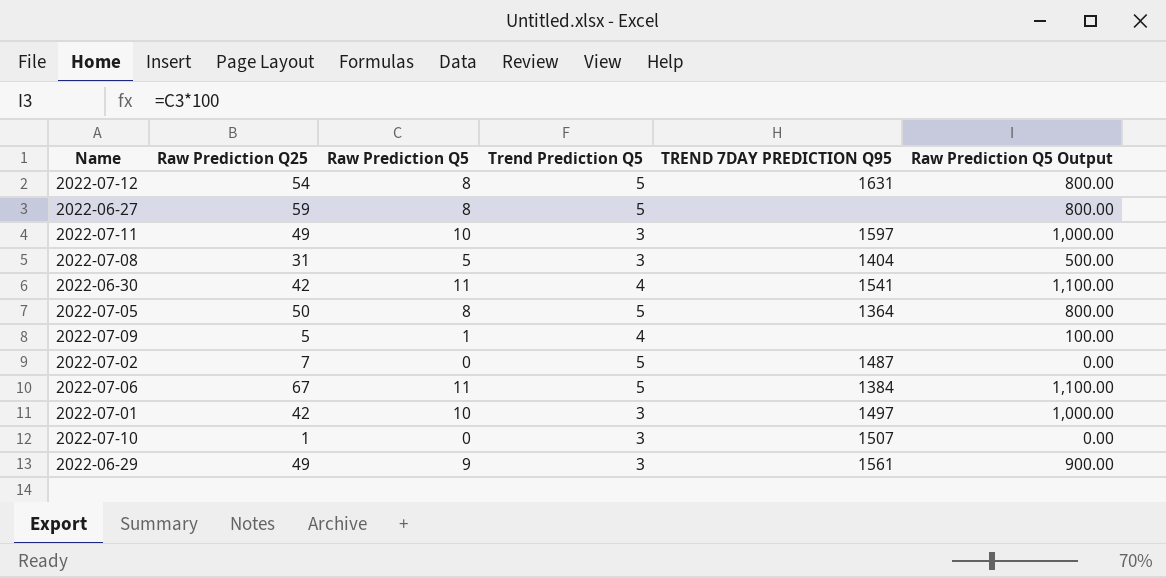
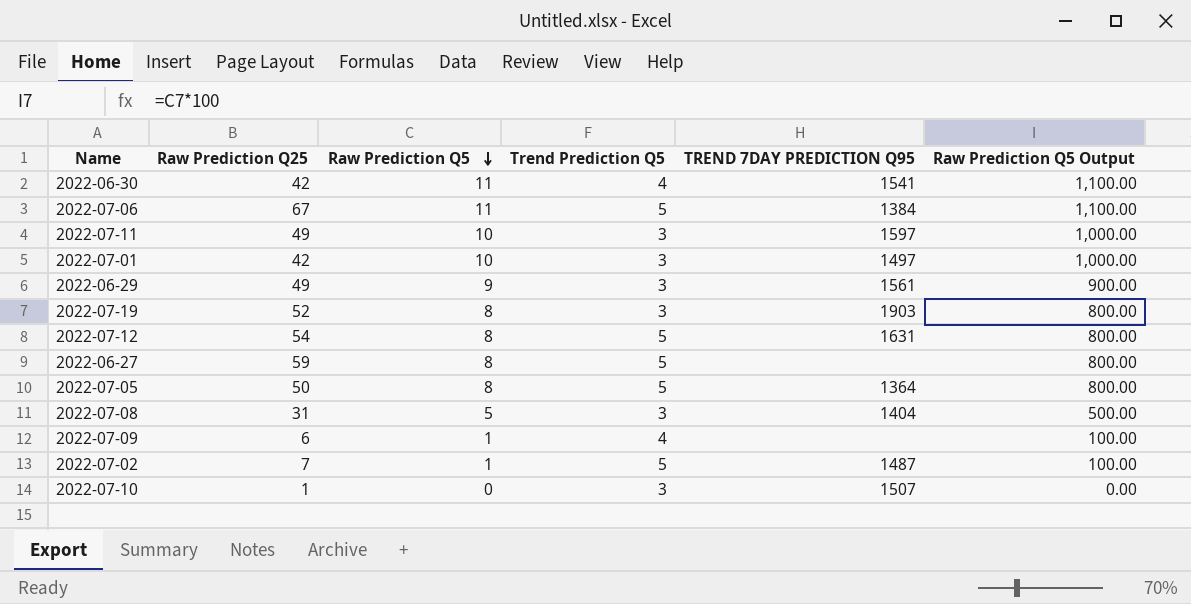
row order: none -> Raw Prediction Q5 descending
row 2022-07-19: none -> 52 | 8 | 3 | 1903 | 800.00
2022-07-09 | Raw Prediction Q25: 5 -> 6
2022-07-02 | Raw Prediction Q5: 0 -> 1
2022-07-02 | Raw Prediction Q5 Output: 0.00 -> 100.00

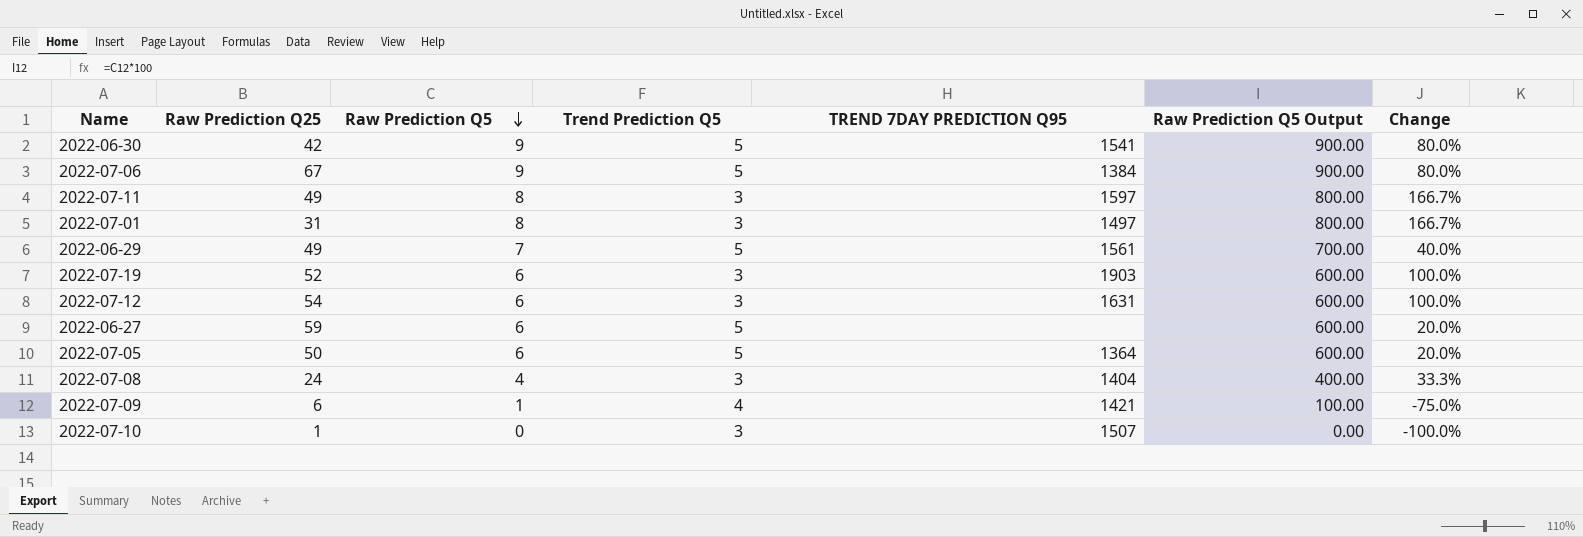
column Change | formula: none -> ([Raw Prediction Q5] - [Trend Prediction Q5]) / [Trend Prediction Q5]
row 2022-07-02: 7 | 1 | 5 | 1487 | 100.00 -> none
2022-06-30 | Raw Prediction Q5: 11 -> 9
2022-06-30 | Trend Prediction Q5: 4 -> 5
2022-06-30 | Raw Prediction Q5 Output: 1,100.00 -> 900.00
2022-07-06 | Raw Prediction Q5: 11 -> 9
2022-07-06 | Raw Prediction Q5 Output: 1,100.00 -> 900.00
2022-07-11 | Raw Prediction Q5: 10 -> 8
2022-07-11 | Raw Prediction Q5 Output: 1,000.00 -> 800.00
2022-07-01 | Raw Prediction Q25: 42 -> 31
2022-07-01 | Raw Prediction Q5: 10 -> 8
2022-07-01 | Raw Prediction Q5 Output: 1,000.00 -> 800.00
2022-06-29 | Raw Prediction Q5: 9 -> 7
2022-06-29 | Trend Prediction Q5: 3 -> 5
2022-06-29 | Raw Prediction Q5 Output: 900.00 -> 700.00
2022-07-19 | Raw Prediction Q5: 8 -> 6
2022-07-19 | Raw Prediction Q5 Output: 800.00 -> 600.00
2022-07-12 | Raw Prediction Q5: 8 -> 6
2022-07-12 | Trend Prediction Q5: 5 -> 3
2022-07-12 | Raw Prediction Q5 Output: 800.00 -> 600.00
2022-06-27 | Raw Prediction Q5: 8 -> 6
2022-06-27 | Raw Prediction Q5 Output: 800.00 -> 600.00
2022-07-05 | Raw Prediction Q5: 8 -> 6
2022-07-05 | Raw Prediction Q5 Output: 800.00 -> 600.00
2022-07-08 | Raw Prediction Q25: 31 -> 24
2022-07-08 | Raw Prediction Q5: 5 -> 4
2022-07-08 | Raw Prediction Q5 Output: 500.00 -> 400.00
2022-07-09 | TREND 7DAY PREDICTION Q95: none -> 1421

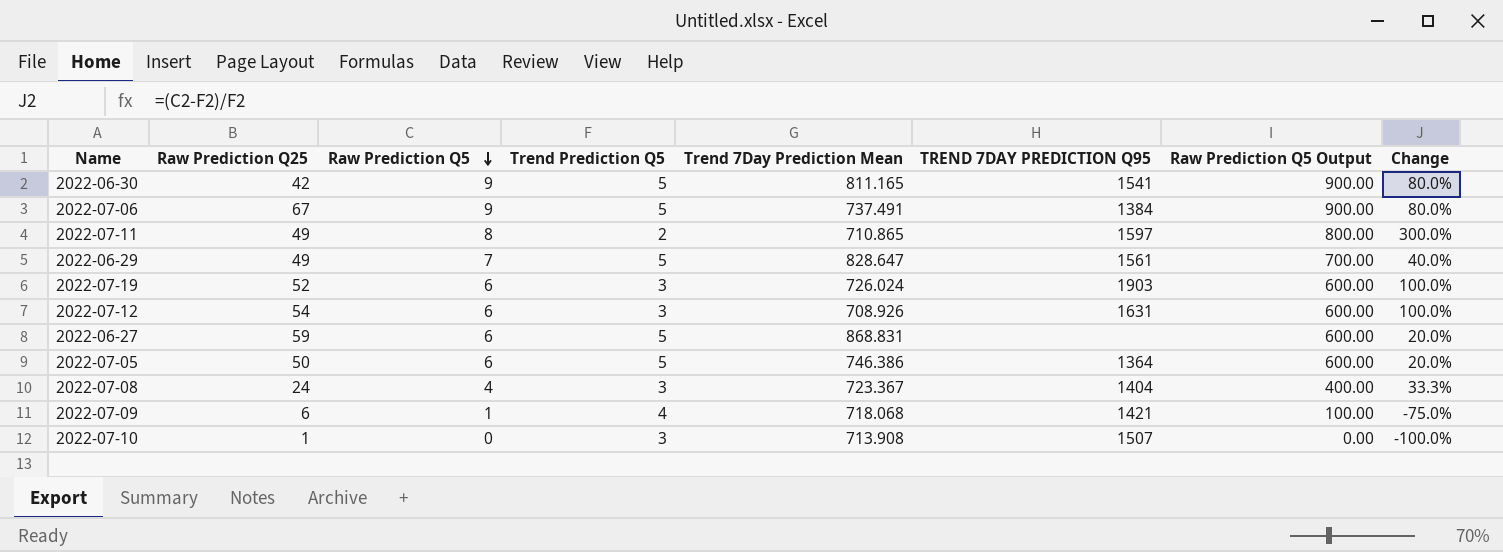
column Trend 7Day Prediction Mean | position: none -> 5
row 2022-07-01: 31 | 8 | 3 | 1497 | 800.00 | 166.7% -> none
2022-07-11 | Trend Prediction Q5: 3 -> 2
2022-07-11 | Change: 166.7% -> 300.0%

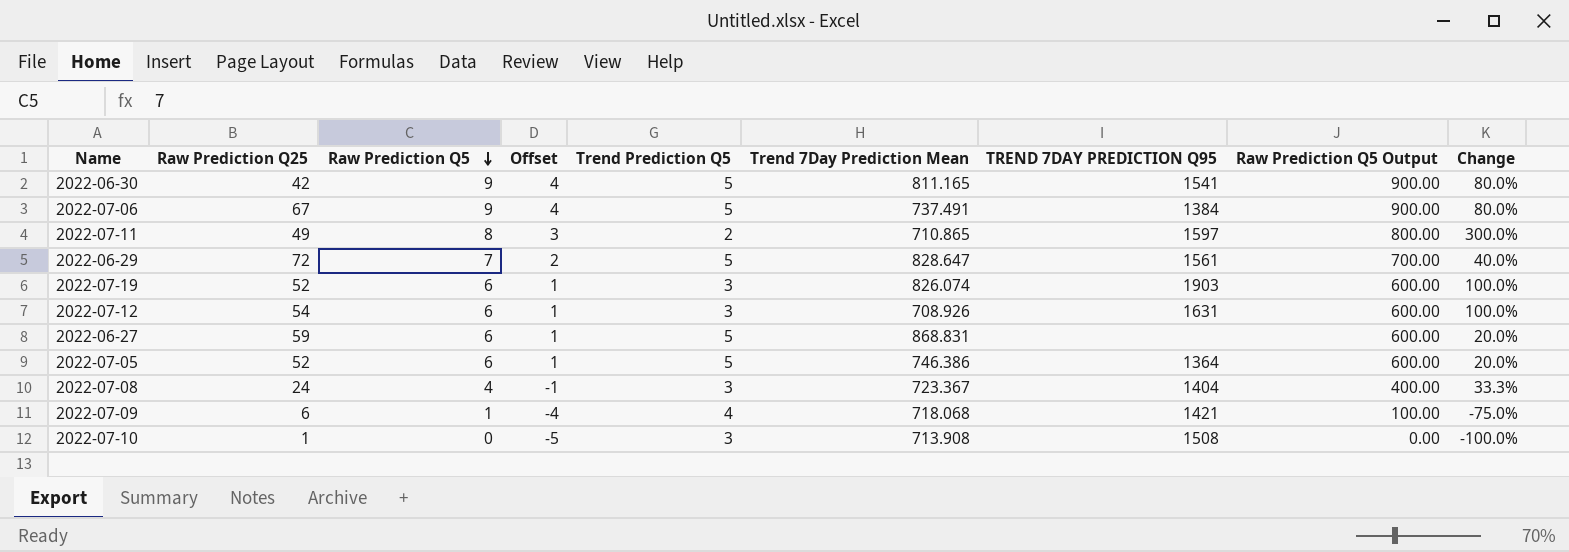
column Offset | formula: none -> [Raw Prediction Q5] - 5
2022-06-29 | Raw Prediction Q25: 49 -> 72
2022-07-19 | Trend 7Day Prediction Mean: 726.024 -> 826.074
2022-07-05 | Raw Prediction Q25: 50 -> 52
2022-07-10 | TREND 7DAY PREDICTION Q95: 1507 -> 1508

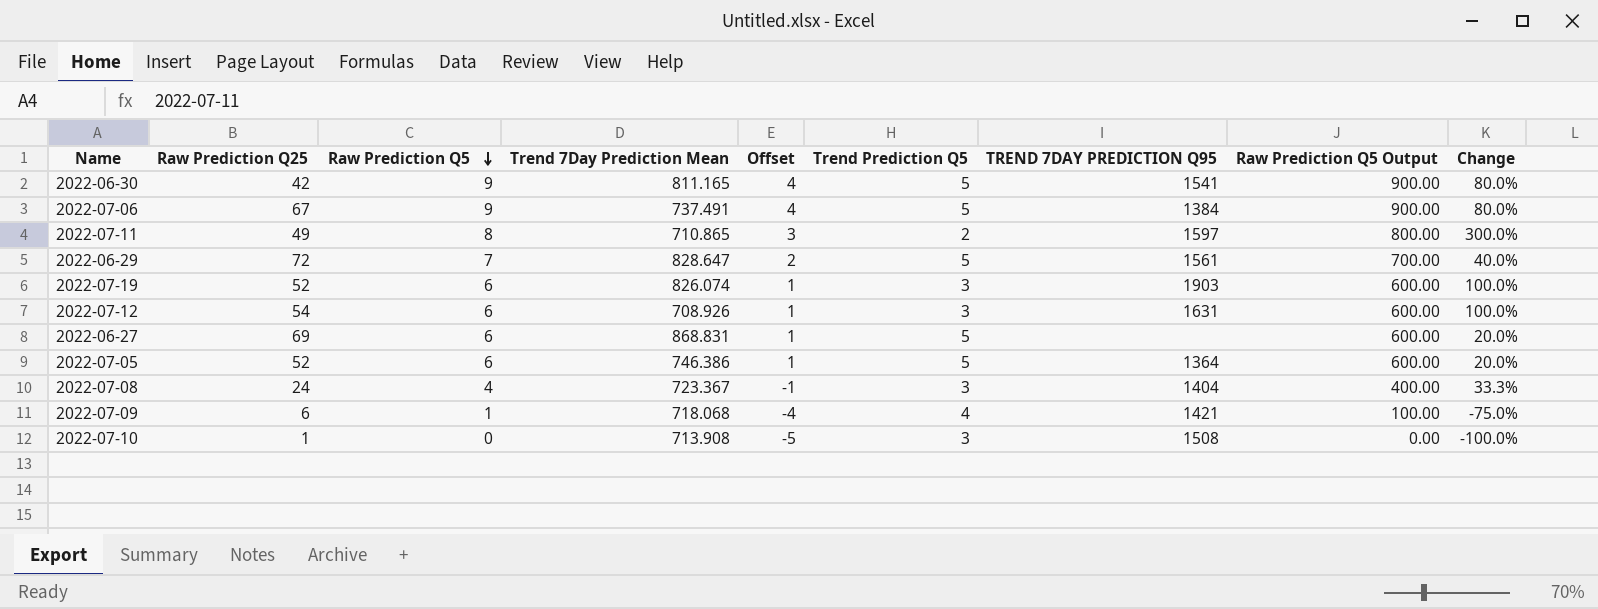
column Trend 7Day Prediction Mean | position: 6 -> 4
2022-06-27 | Raw Prediction Q25: 59 -> 69

